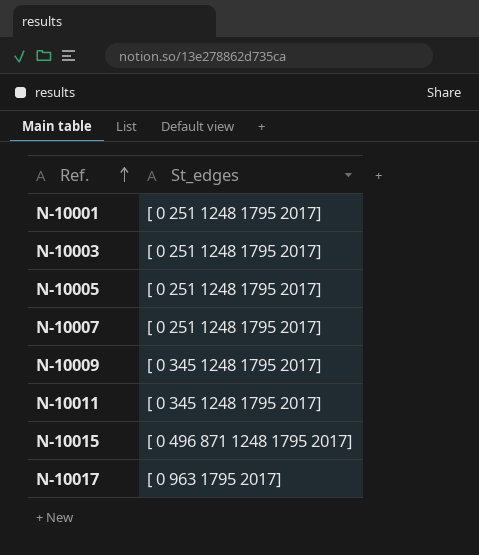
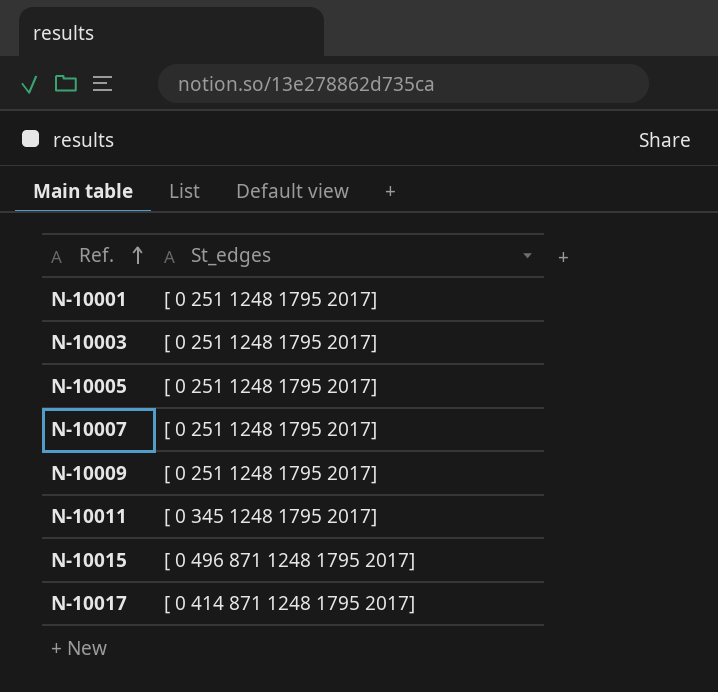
N-10009 | St_edges: [ 0 345 1248 1795 2017] -> [ 0 251 1248 1795 2017]
N-10017 | St_edges: [ 0 963 1795 2017] -> [ 0 414 871 1248 1795 2017]

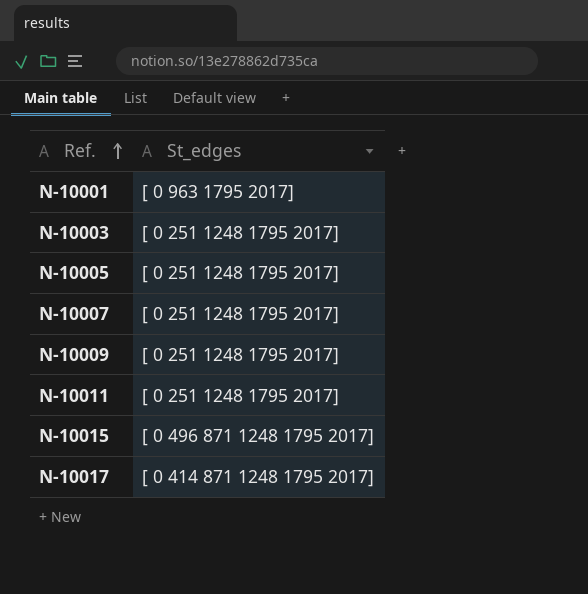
N-10001 | St_edges: [ 0 251 1248 1795 2017] -> [ 0 963 1795 2017]
N-10011 | St_edges: [ 0 345 1248 1795 2017] -> [ 0 251 1248 1795 2017]

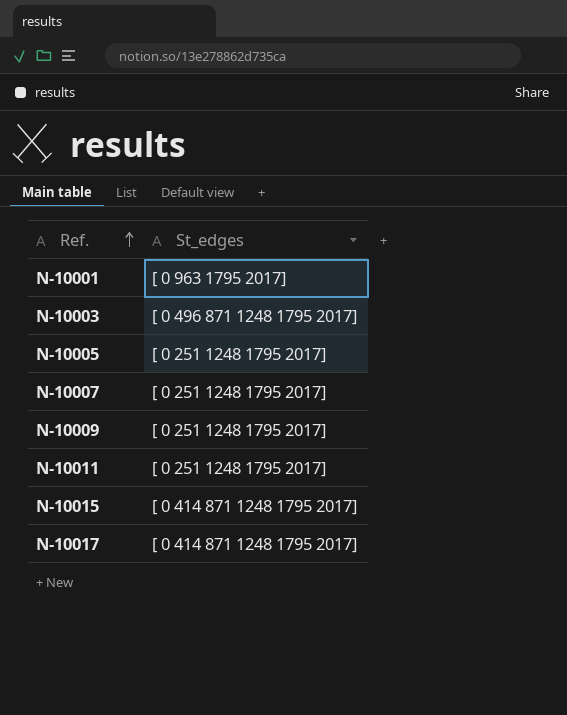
N-10003 | St_edges: [ 0 251 1248 1795 2017] -> [ 0 496 871 1248 1795 2017]
N-10015 | St_edges: [ 0 496 871 1248 1795 2017] -> [ 0 414 871 1248 1795 2017]

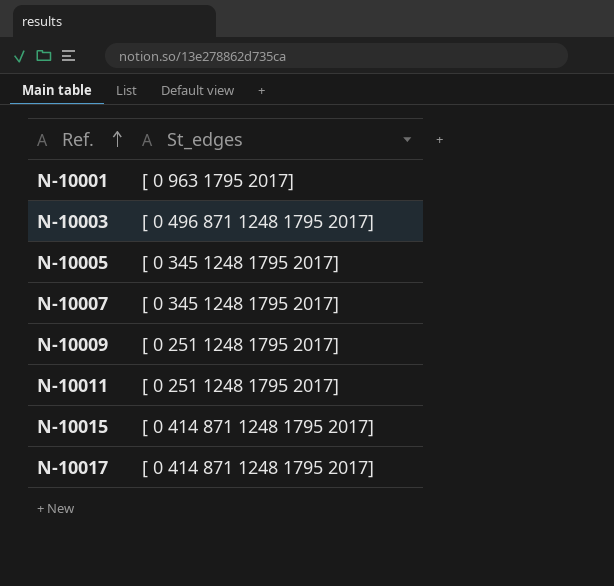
N-10005 | St_edges: [ 0 251 1248 1795 2017] -> [ 0 345 1248 1795 2017]
N-10007 | St_edges: [ 0 251 1248 1795 2017] -> [ 0 345 1248 1795 2017]

